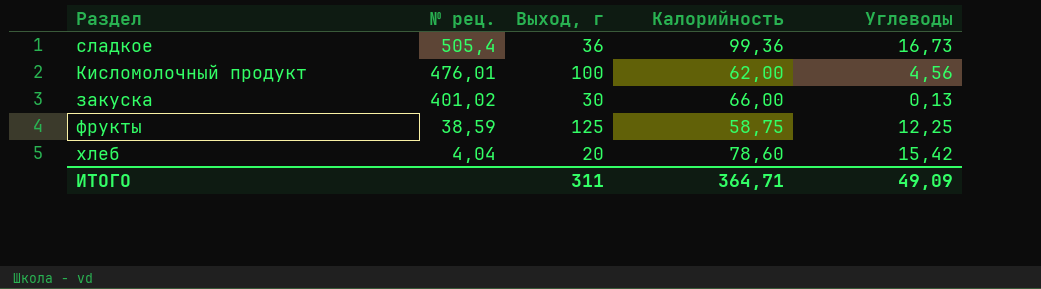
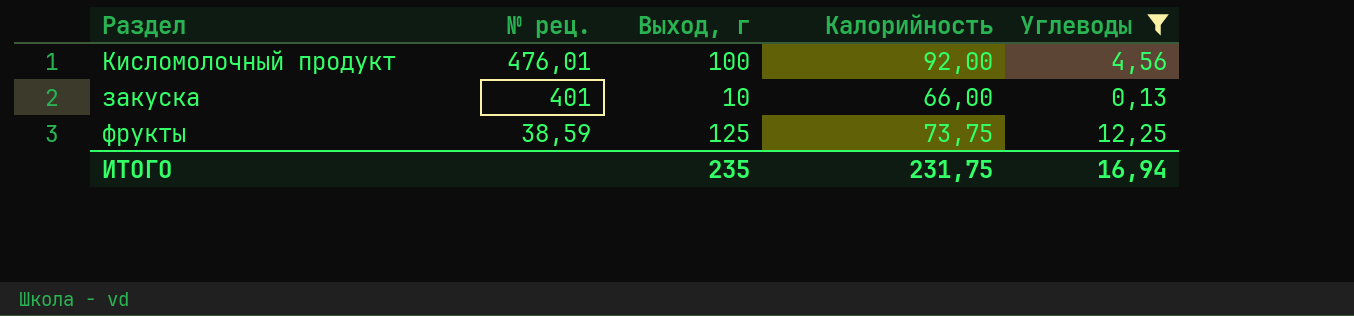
filter: none -> Углеводы <= 12,25
Кисломолочный продукт | Калорийность: 62,00 -> 92,00
закуска | № рец.: 401,02 -> 401
закуска | Выход, г: 30 -> 10
фрукты | Калорийность: 58,75 -> 73,75
ИТОГО | Выход, г: 311 -> 235
ИТОГО | Калорийность: 364,71 -> 231,75
ИТОГО | Углеводы: 49,09 -> 16,94

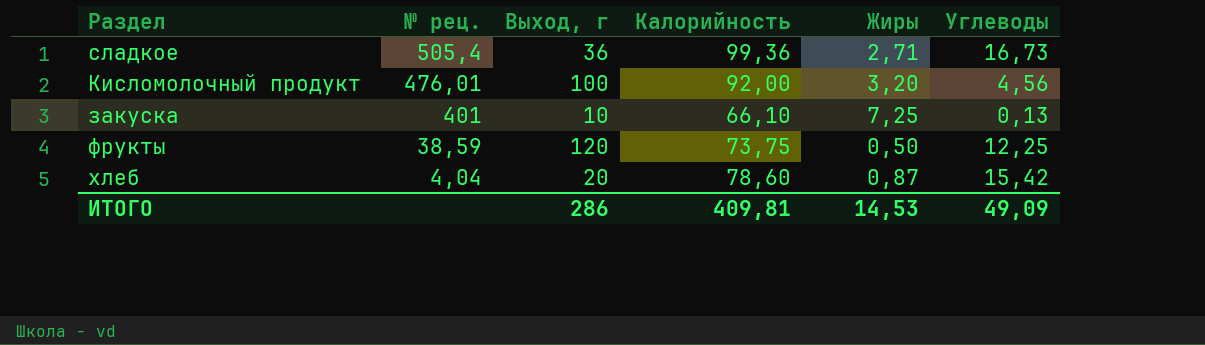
filter: Углеводы <= 12,25 -> none
column Жиры | position: none -> 5
закуска | Калорийность: 66,00 -> 66,10
фрукты | Выход, г: 125 -> 120
ИТОГО | Выход, г: 235 -> 286
ИТОГО | Калорийность: 231,75 -> 409,81
ИТОГО | Углеводы: 16,94 -> 49,09

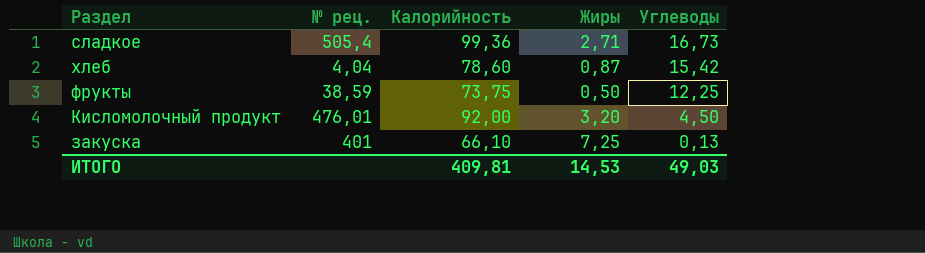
row order: № рец. descending -> Углеводы descending
column Выход, г | position: 3 -> none
Кисломолочный продукт | Углеводы: 4,56 -> 4,50
ИТОГО | Углеводы: 49,09 -> 49,03

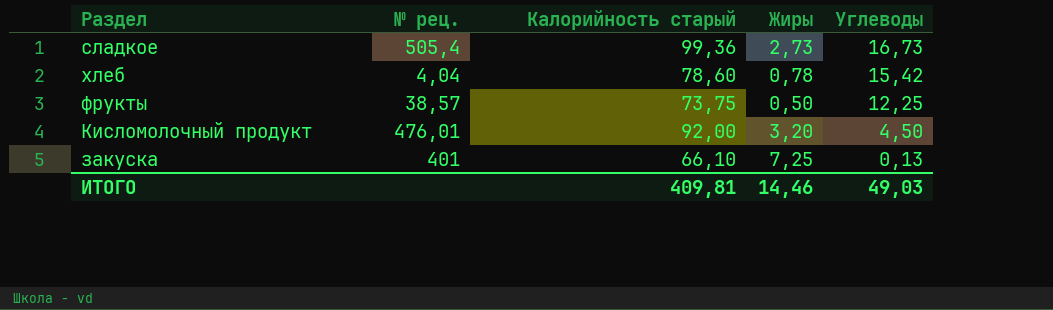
column name: Калорийность -> Калорийность старый
сладкое | Жиры: 2,71 -> 2,73
хлеб | Жиры: 0,87 -> 0,78
фрукты | № рец.: 38,59 -> 38,57
ИТОГО | Жиры: 14,53 -> 14,46

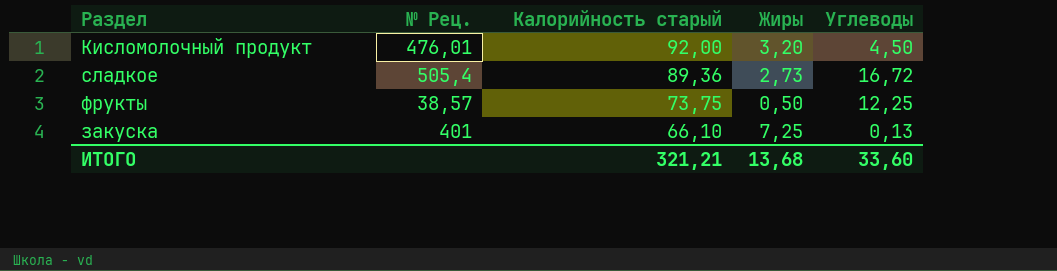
row order: Углеводы descending -> Калорийность старый descending
column name: № рец. -> № Рец.
row хлеб: 4,04 | 78,60 | 0,78 | 15,42 -> none
сладкое | Калорийность старый: 99,36 -> 89,36
сладкое | Углеводы: 16,73 -> 16,72
ИТОГО | Калорийность старый: 409,81 -> 321,21
ИТОГО | Жиры: 14,46 -> 13,68
ИТОГО | Углеводы: 49,03 -> 33,60

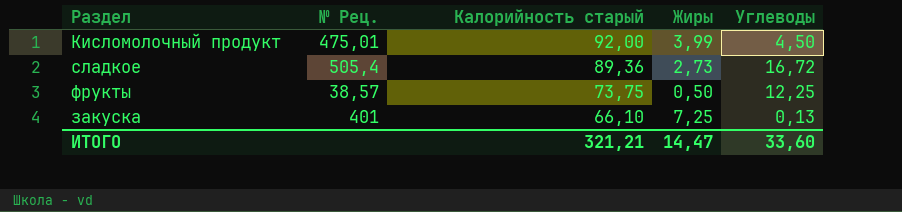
Кисломолочный продукт | № Рец.: 476,01 -> 475,01
Кисломолочный продукт | Жиры: 3,20 -> 3,99
ИТОГО | Жиры: 13,68 -> 14,47

